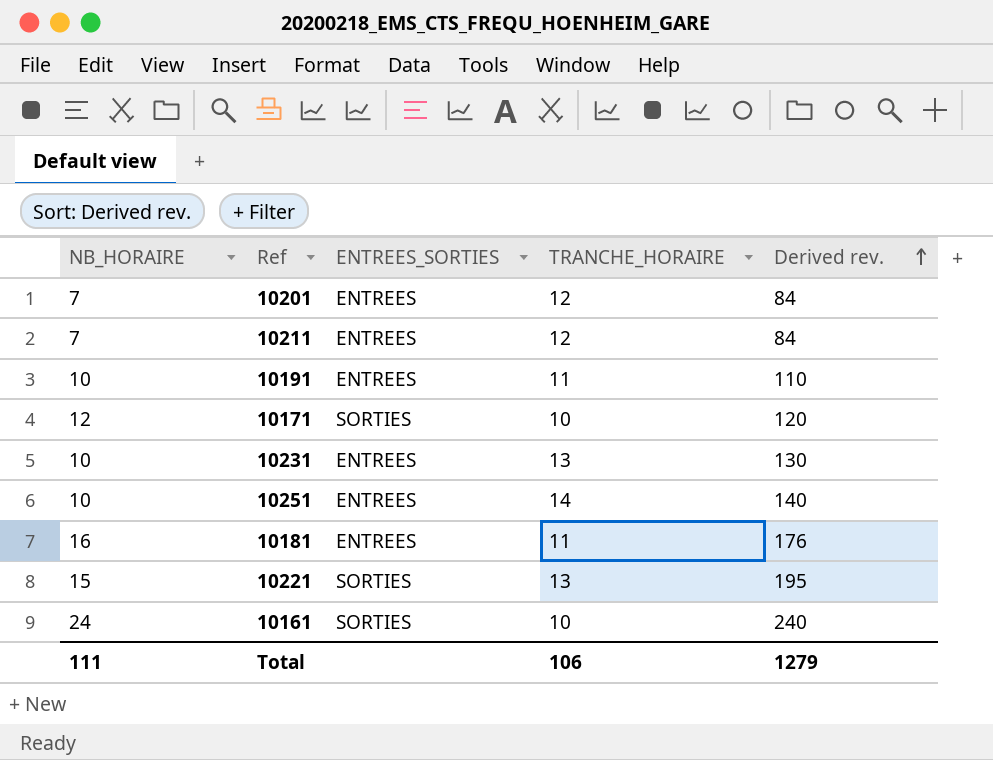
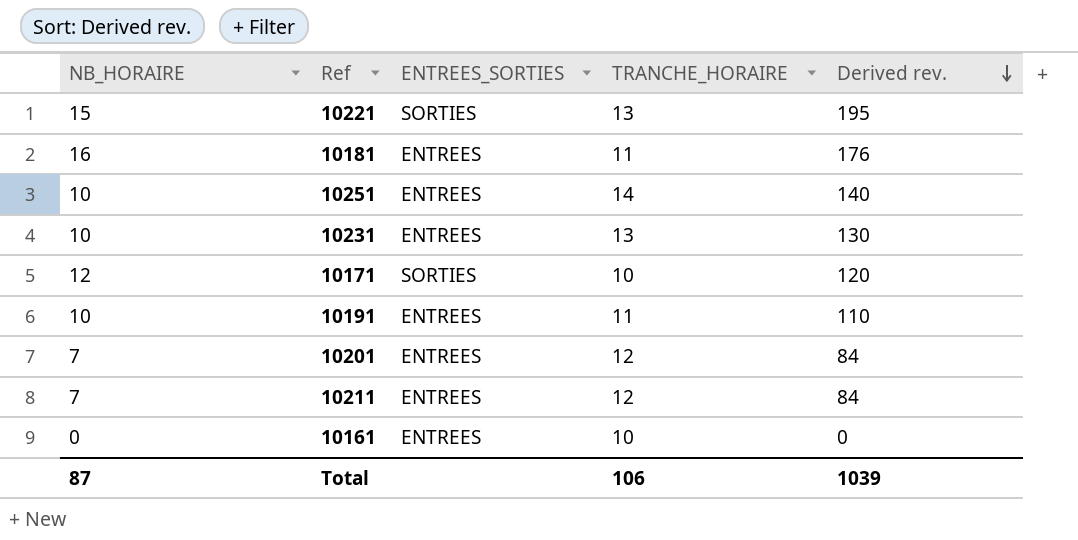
row order: Derived rev. ascending -> Derived rev. descending
10161 | NB_HORAIRE: 24 -> 0
10161 | ENTREES_SORTIES: SORTIES -> ENTREES
10161 | Derived rev.: 240 -> 0
Total | NB_HORAIRE: 111 -> 87
Total | Derived rev.: 1279 -> 1039

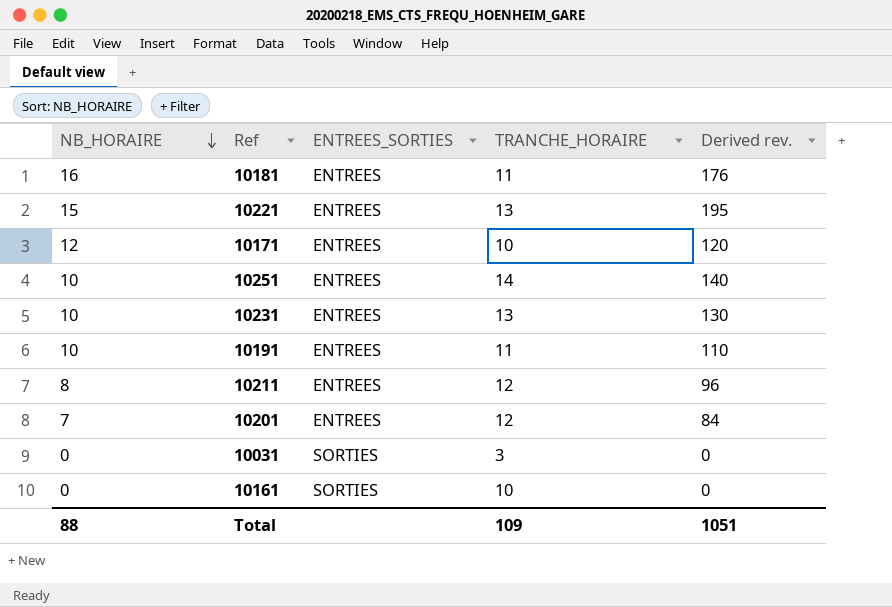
row order: Derived rev. descending -> NB_HORAIRE descending
10221 | ENTREES_SORTIES: SORTIES -> ENTREES
10171 | ENTREES_SORTIES: SORTIES -> ENTREES
10211 | NB_HORAIRE: 7 -> 8
10211 | Derived rev.: 84 -> 96
row 10031: none -> 0 | SORTIES | 3 | 0
10161 | ENTREES_SORTIES: ENTREES -> SORTIES
Total | NB_HORAIRE: 87 -> 88
Total | TRANCHE_HORAIRE: 106 -> 109
Total | Derived rev.: 1039 -> 1051

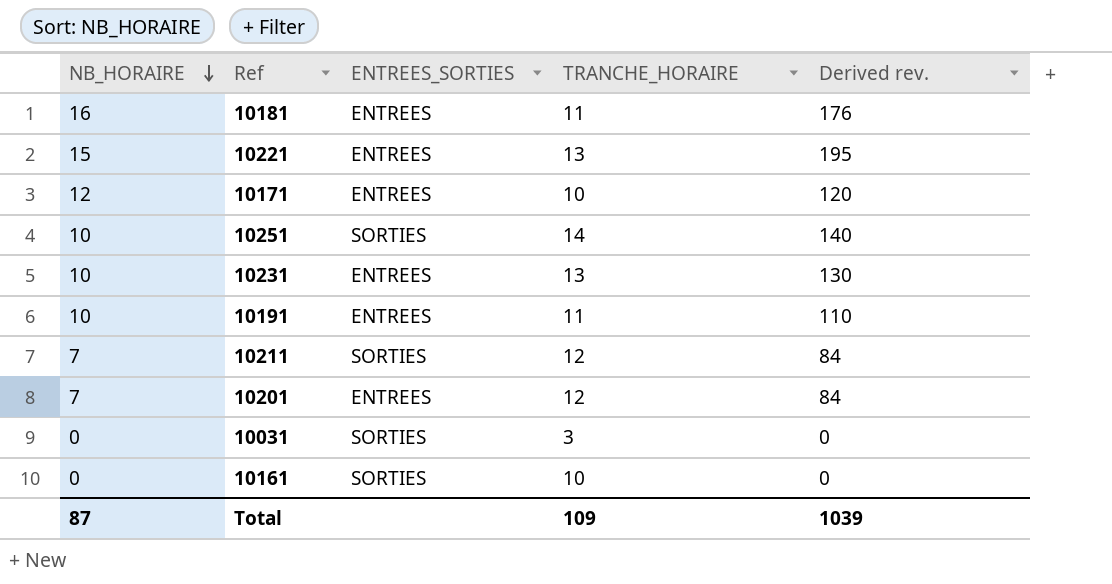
10251 | ENTREES_SORTIES: ENTREES -> SORTIES
10211 | NB_HORAIRE: 8 -> 7
10211 | ENTREES_SORTIES: ENTREES -> SORTIES
10211 | Derived rev.: 96 -> 84
Total | NB_HORAIRE: 88 -> 87
Total | Derived rev.: 1051 -> 1039

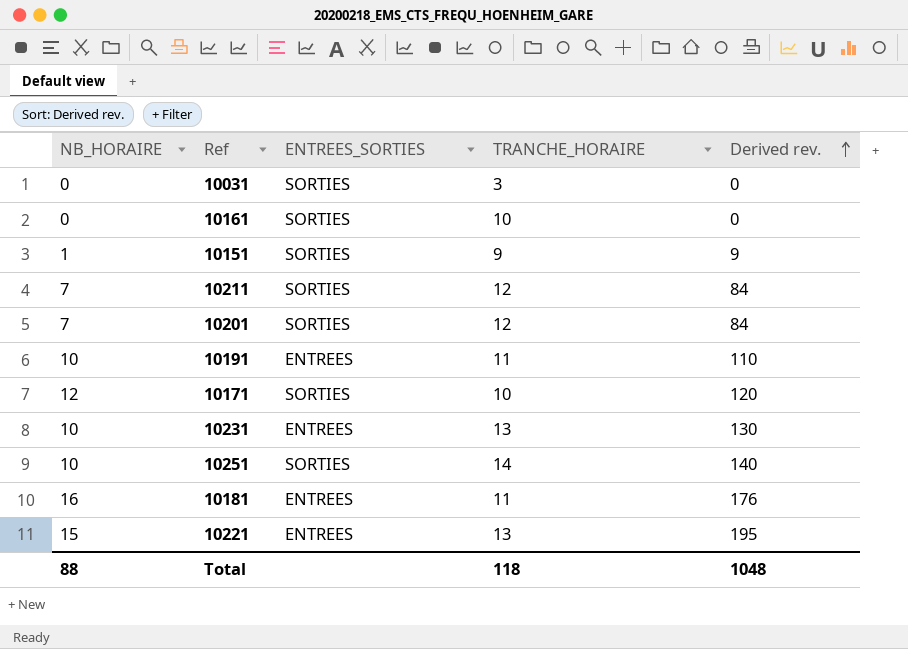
row order: NB_HORAIRE descending -> Derived rev. ascending
row 10151: none -> 1 | SORTIES | 9 | 9
10201 | ENTREES_SORTIES: ENTREES -> SORTIES
10171 | ENTREES_SORTIES: ENTREES -> SORTIES
Total | NB_HORAIRE: 87 -> 88
Total | TRANCHE_HORAIRE: 109 -> 118
Total | Derived rev.: 1039 -> 1048

